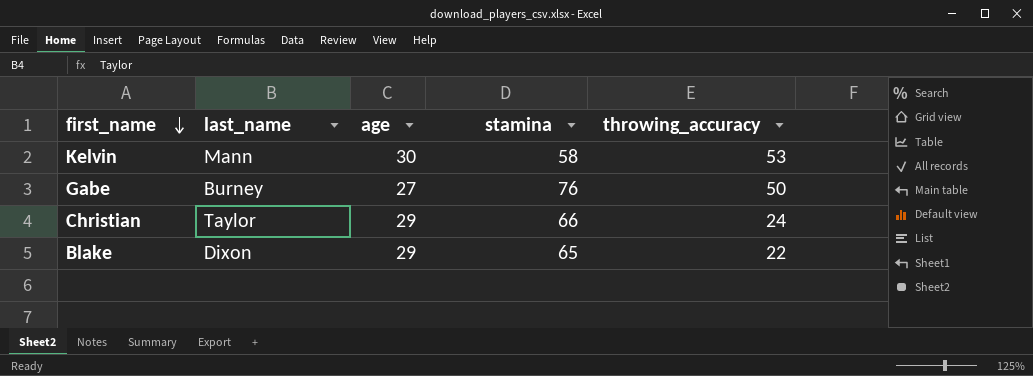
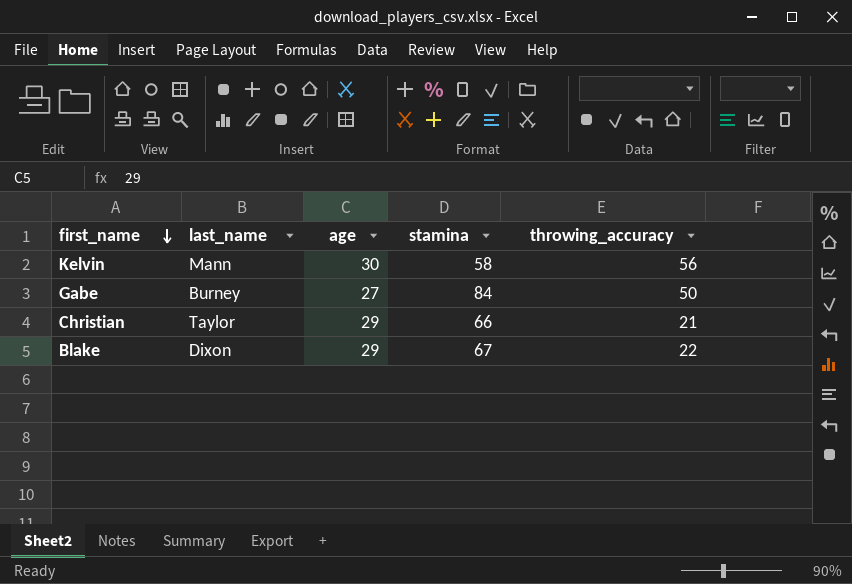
Kelvin | throwing_accuracy: 53 -> 56
Gabe | stamina: 76 -> 84
Christian | throwing_accuracy: 24 -> 21
Blake | stamina: 65 -> 67

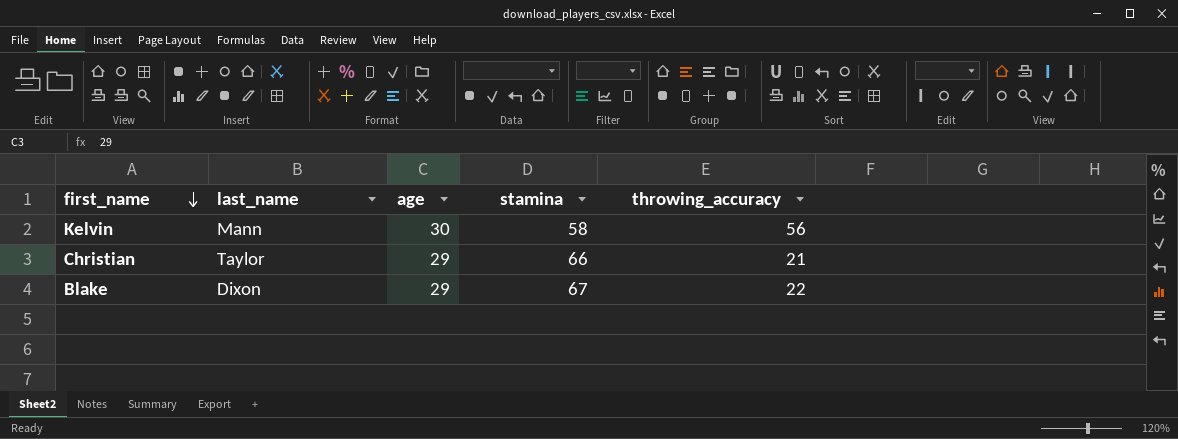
row Gabe: Burney | 27 | 84 | 50 -> none

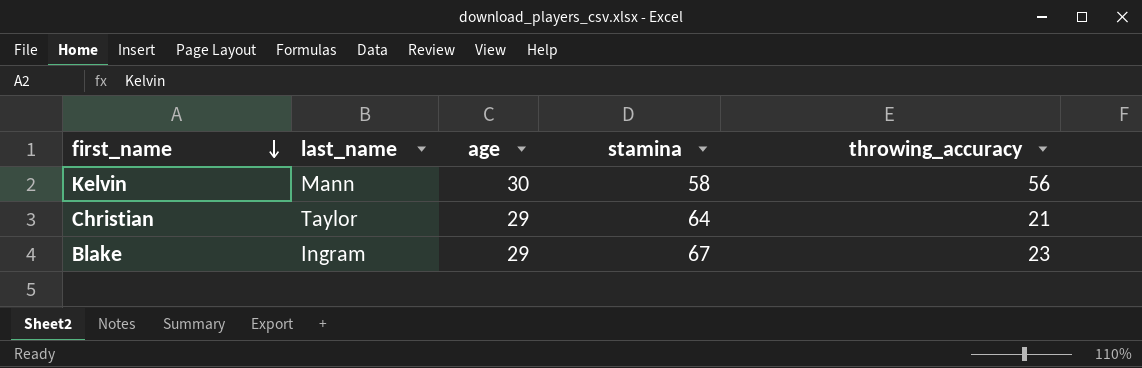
Christian | stamina: 66 -> 64
Blake | last_name: Dixon -> Ingram
Blake | throwing_accuracy: 22 -> 23

